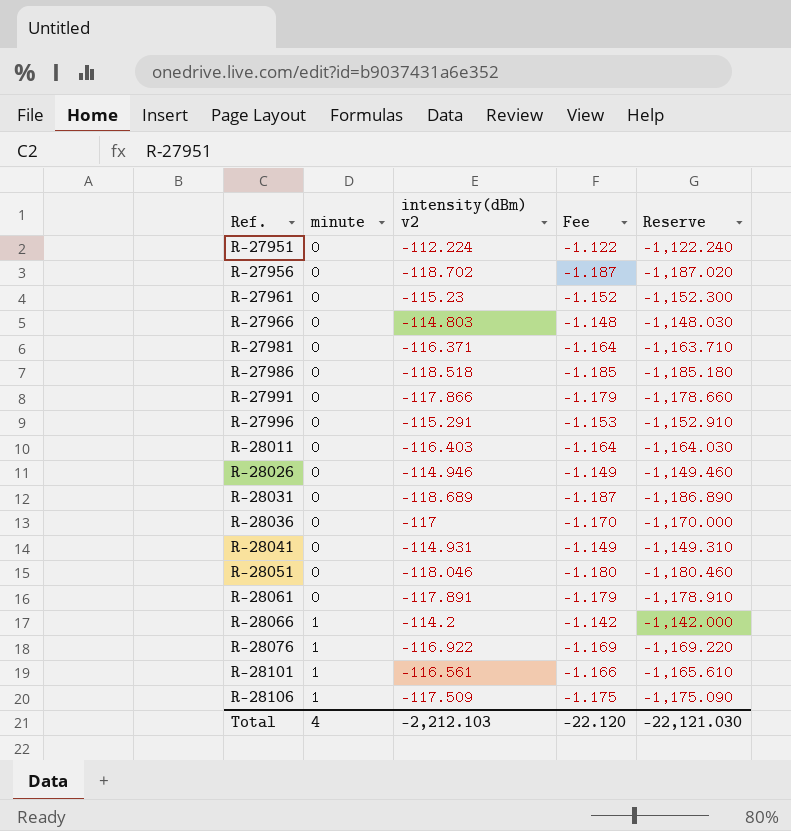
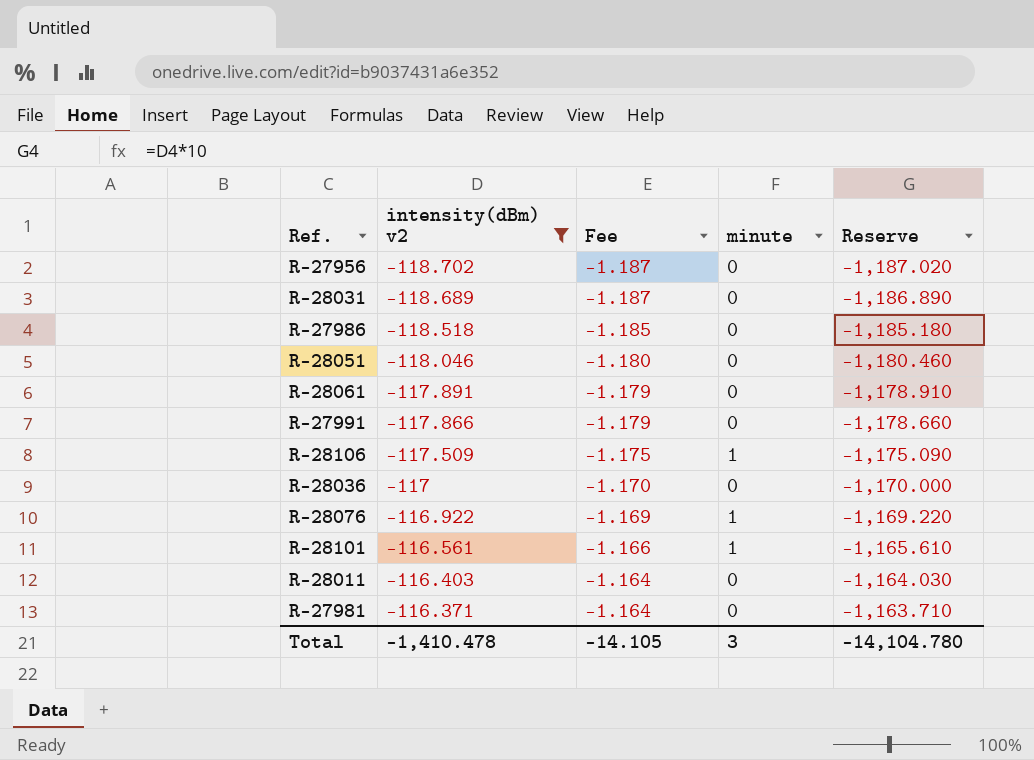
filter: none -> intensity(dBm) v2 <= -116.371
row order: Ref. ascending -> intensity(dBm) v2 ascending
column minute | position: 2 -> 4
Total | intensity(dBm) v2: -2,212.103 -> -1,410.478
Total | Fee: -22.120 -> -14.105
Total | minute: 4 -> 3
Total | Reserve: -22,121.030 -> -14,104.780

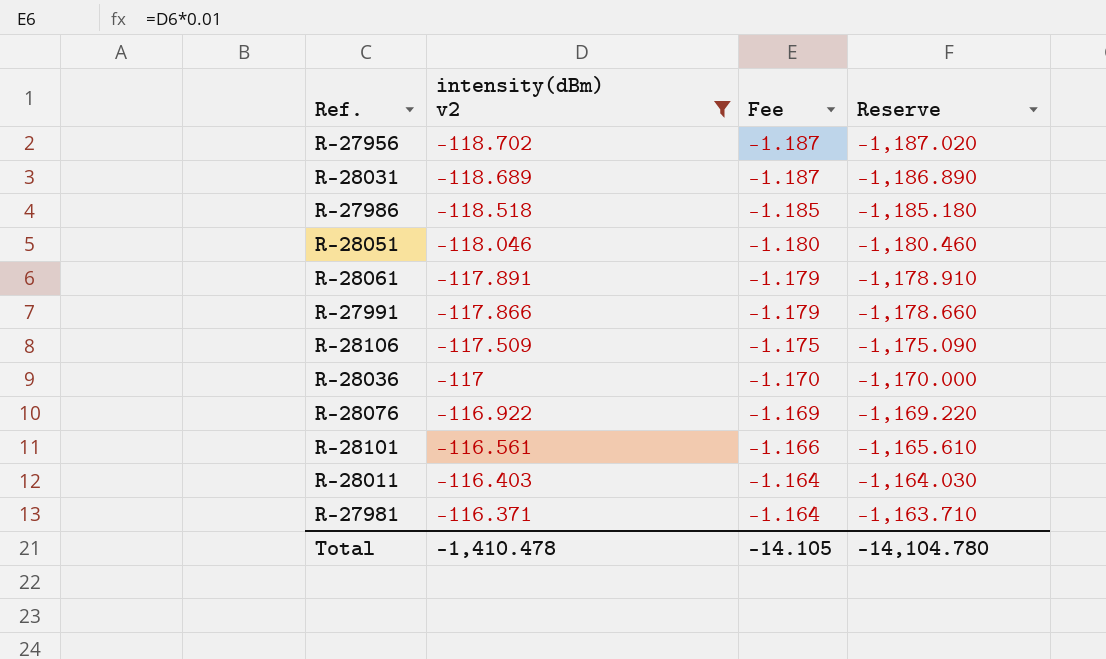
column minute | position: 4 -> none

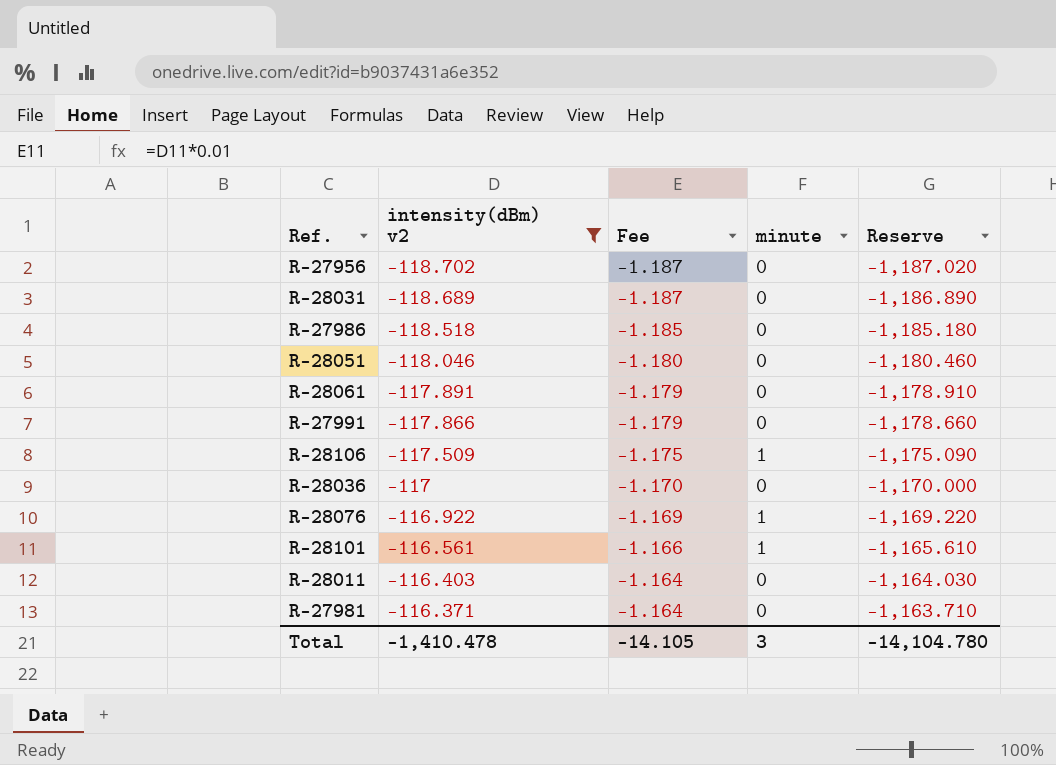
column minute | position: none -> 4

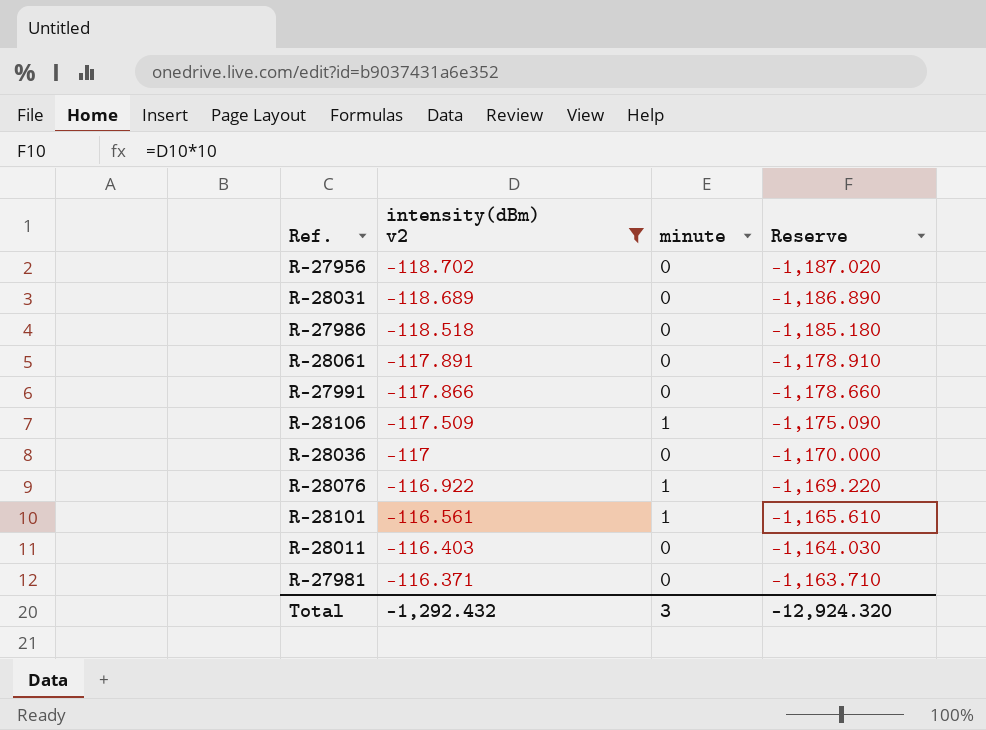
column Fee | formula: [intensity(dBm) v2] * 0.01 -> none
row R-28051: -118.046 | -1.180 | 0 | -1,180.460 -> none
Total | intensity(dBm) v2: -1,410.478 -> -1,292.432
Total | Reserve: -14,104.780 -> -12,924.320

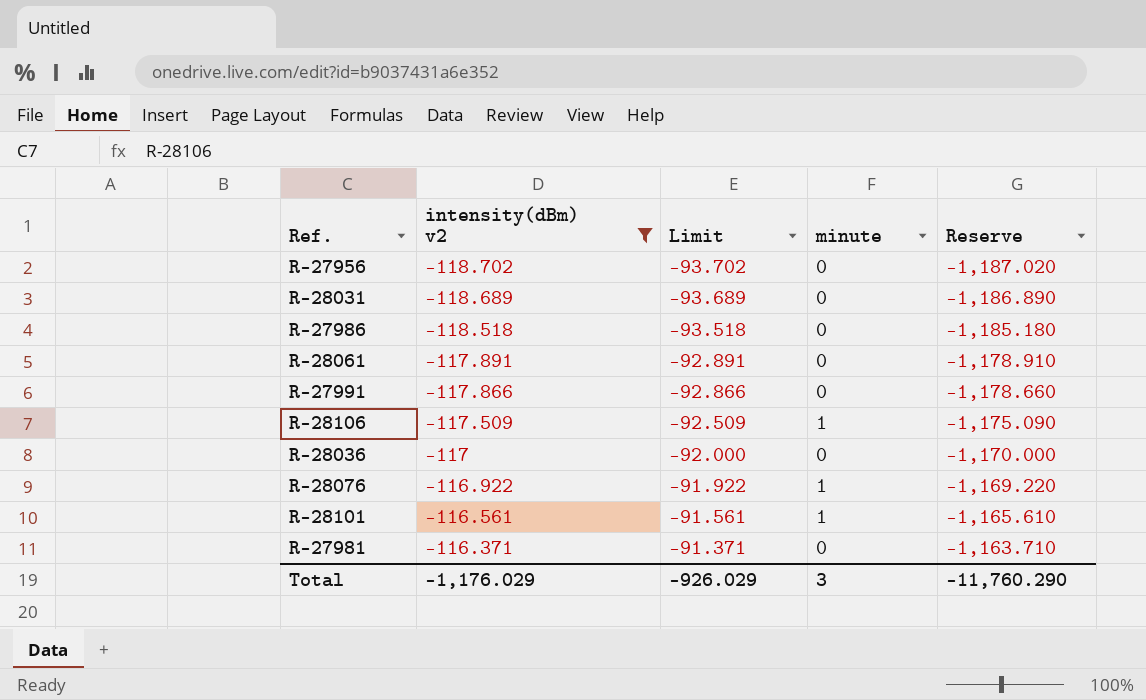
column Limit | formula: none -> [intensity(dBm) v2] + 25
row R-28011: -116.403 | 0 | -1,164.030 -> none
Total | intensity(dBm) v2: -1,292.432 -> -1,176.029
Total | Reserve: -12,924.320 -> -11,760.290

